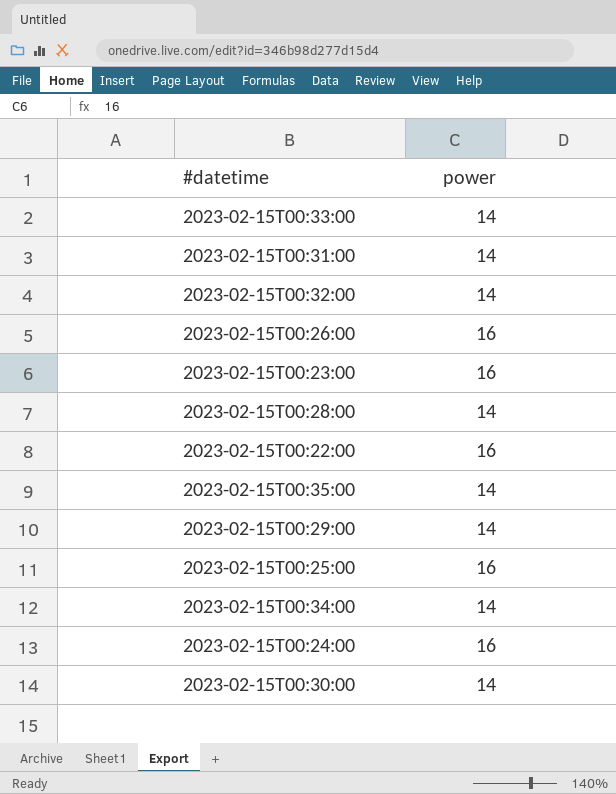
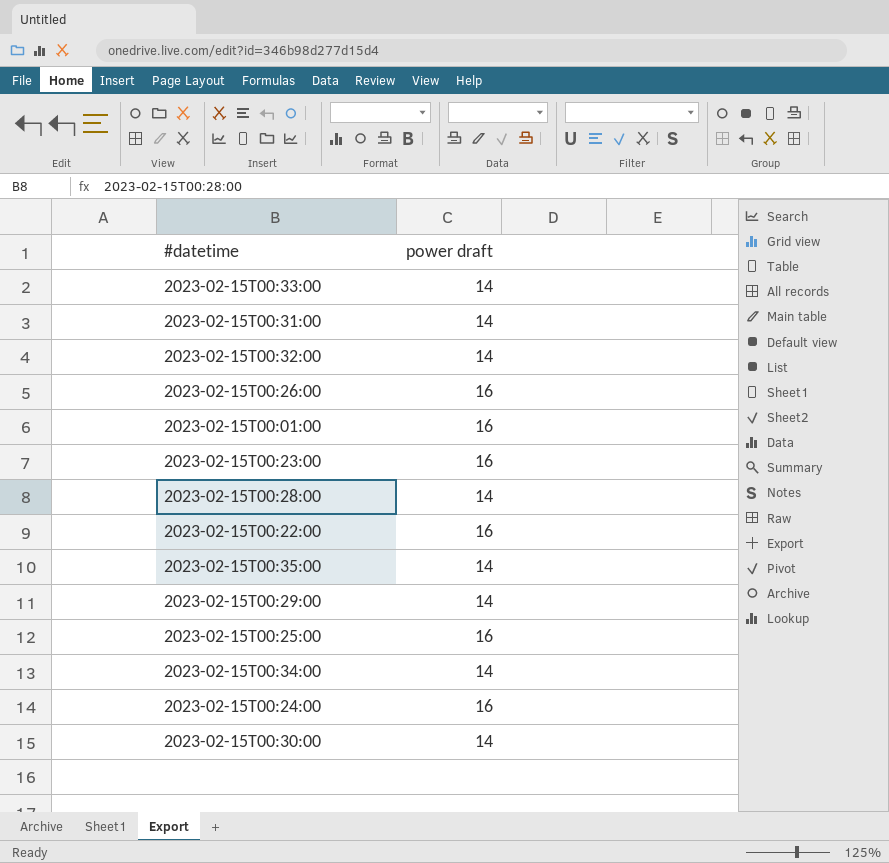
column name: power -> power draft
row 2023-02-15T00:01:00: none -> 16

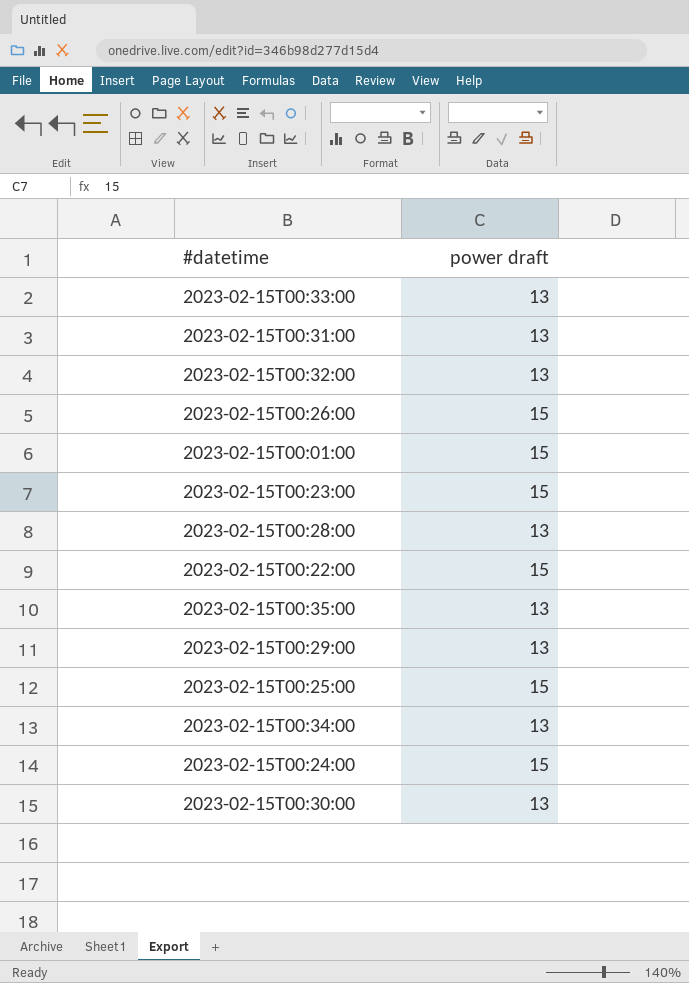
2023-02-15T00:33:00 | power draft: 14 -> 13
2023-02-15T00:31:00 | power draft: 14 -> 13
2023-02-15T00:32:00 | power draft: 14 -> 13
2023-02-15T00:26:00 | power draft: 16 -> 15
2023-02-15T00:01:00 | power draft: 16 -> 15
2023-02-15T00:23:00 | power draft: 16 -> 15
2023-02-15T00:28:00 | power draft: 14 -> 13
2023-02-15T00:22:00 | power draft: 16 -> 15
2023-02-15T00:35:00 | power draft: 14 -> 13
2023-02-15T00:29:00 | power draft: 14 -> 13
2023-02-15T00:25:00 | power draft: 16 -> 15
2023-02-15T00:34:00 | power draft: 14 -> 13
2023-02-15T00:24:00 | power draft: 16 -> 15
2023-02-15T00:30:00 | power draft: 14 -> 13

